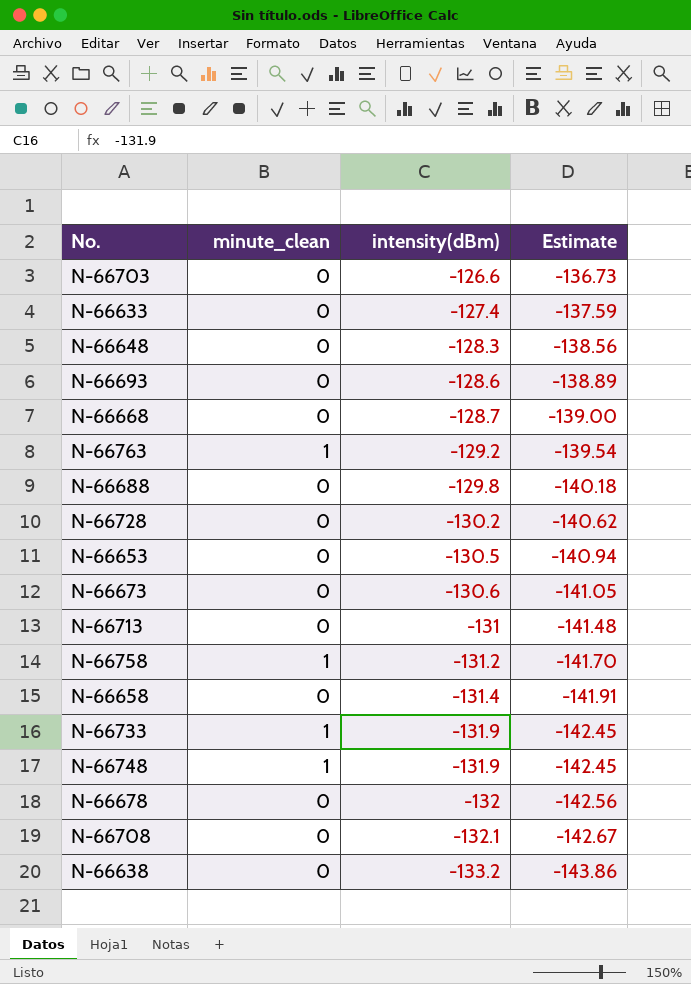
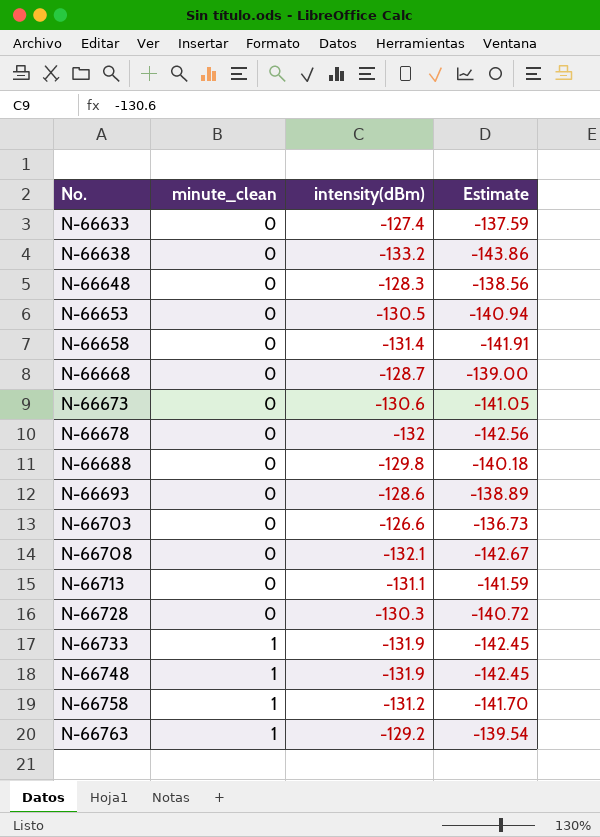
row order: intensity(dBm) descending -> No. ascending
N-66713 | intensity(dBm): -131 -> -131.1
N-66713 | Estimate: -141.48 -> -141.59
N-66728 | intensity(dBm): -130.2 -> -130.3
N-66728 | Estimate: -140.62 -> -140.72

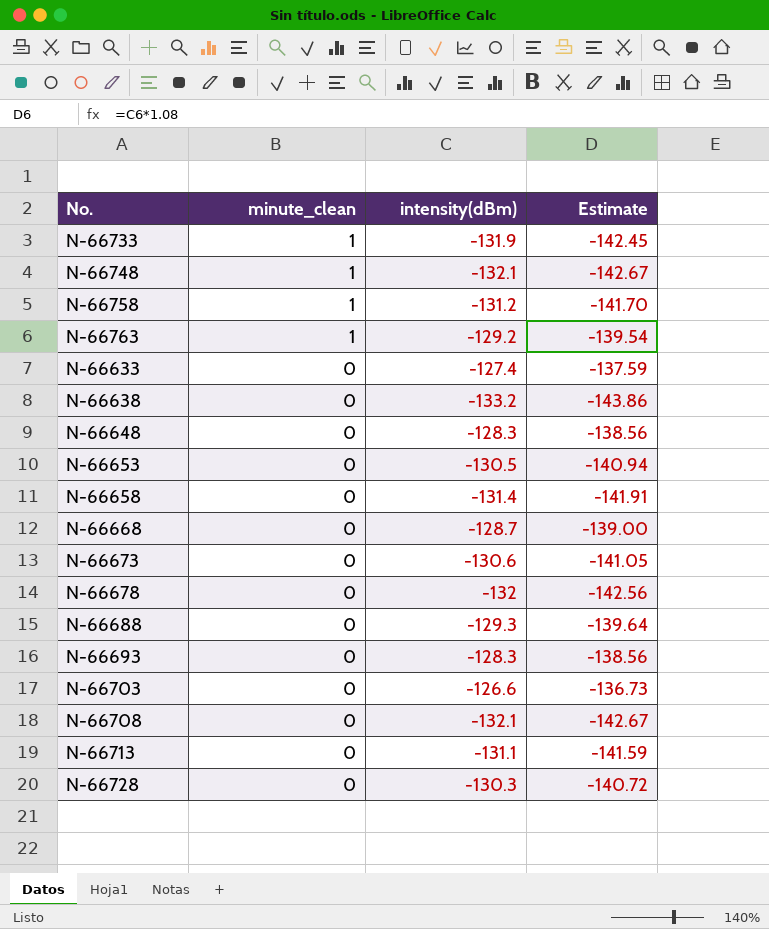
row order: No. ascending -> minute_clean descending
N-66748 | intensity(dBm): -131.9 -> -132.1
N-66748 | Estimate: -142.45 -> -142.67
N-66688 | intensity(dBm): -129.8 -> -129.3
N-66688 | Estimate: -140.18 -> -139.64
N-66693 | intensity(dBm): -128.6 -> -128.3
N-66693 | Estimate: -138.89 -> -138.56

